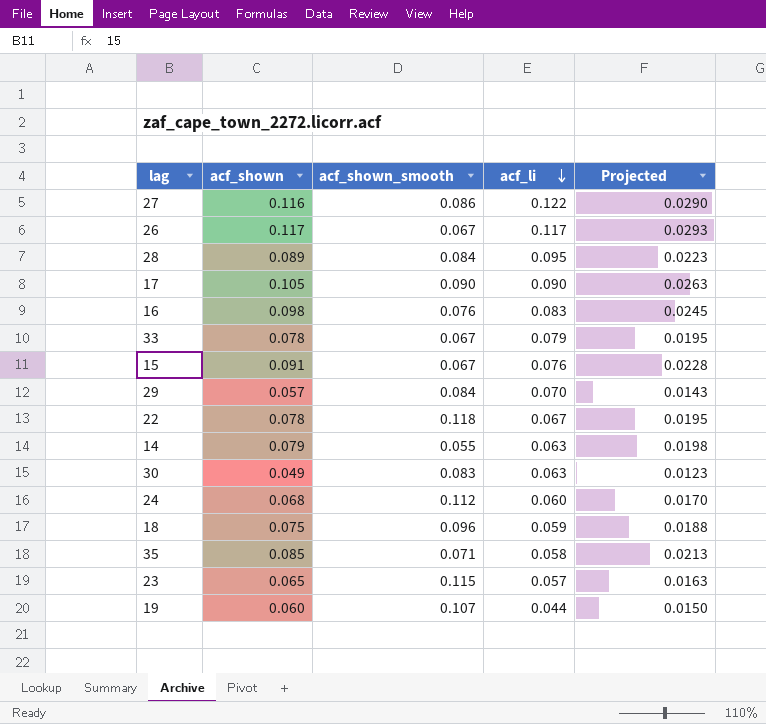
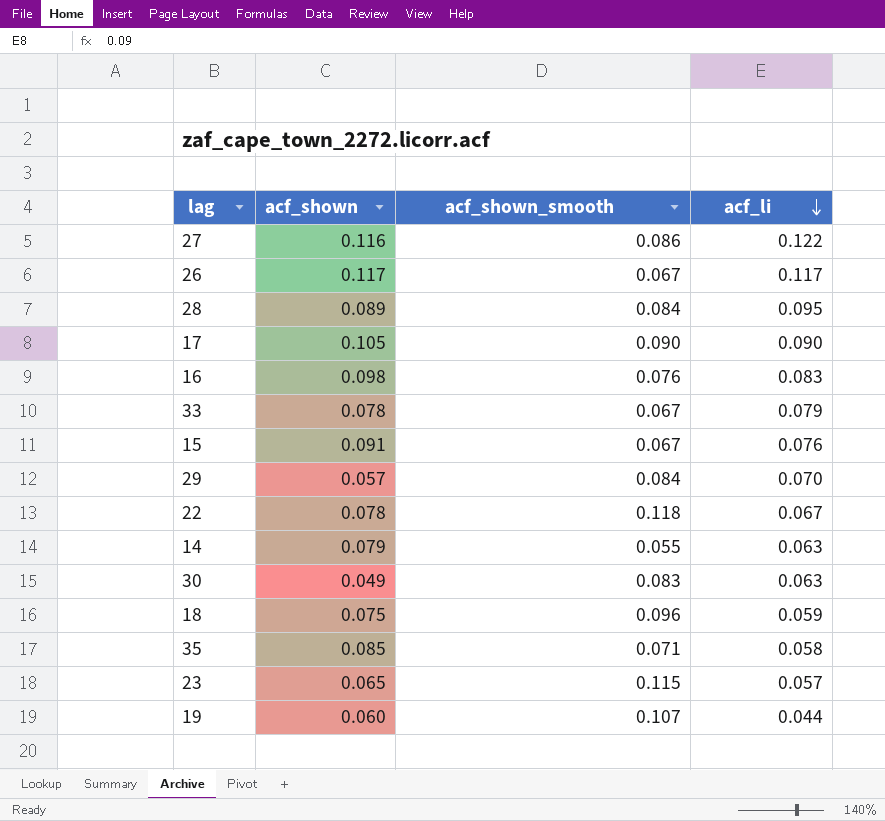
column Projected | formula: [acf_shown] * 0.25 -> none
row 24: 0.068 | 0.112 | 0.060 | 0.0170 -> none

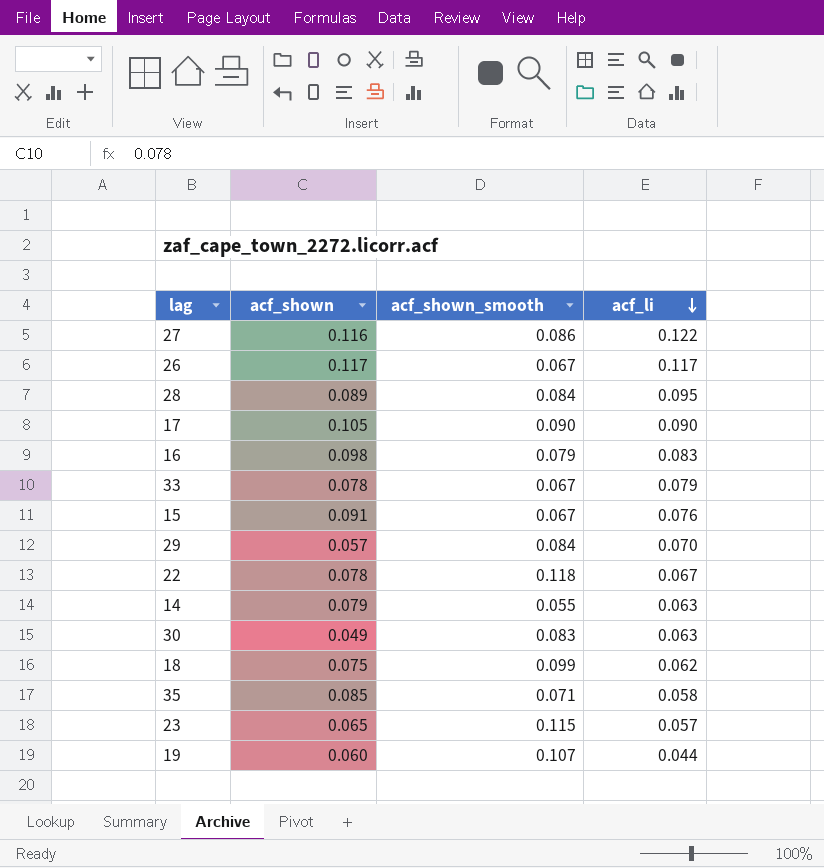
16 | acf_shown_smooth: 0.076 -> 0.079
18 | acf_shown_smooth: 0.096 -> 0.099
18 | acf_li: 0.059 -> 0.062

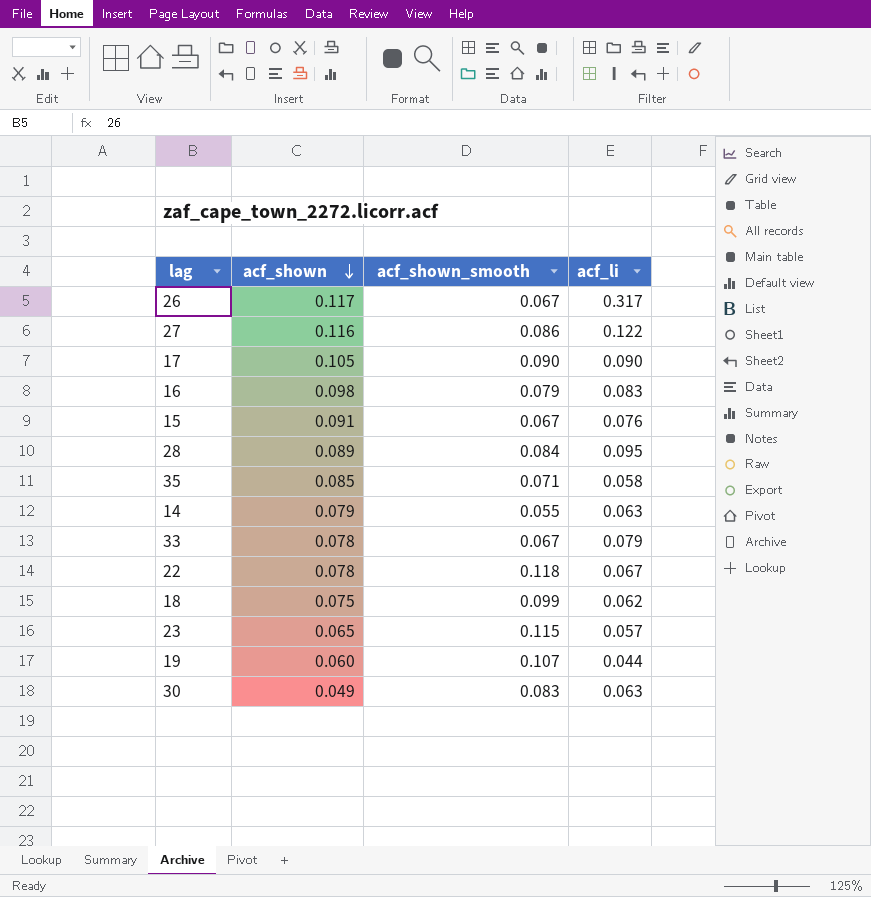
row order: acf_li descending -> acf_shown descending
row 29: 0.057 | 0.084 | 0.070 -> none
26 | acf_li: 0.117 -> 0.317

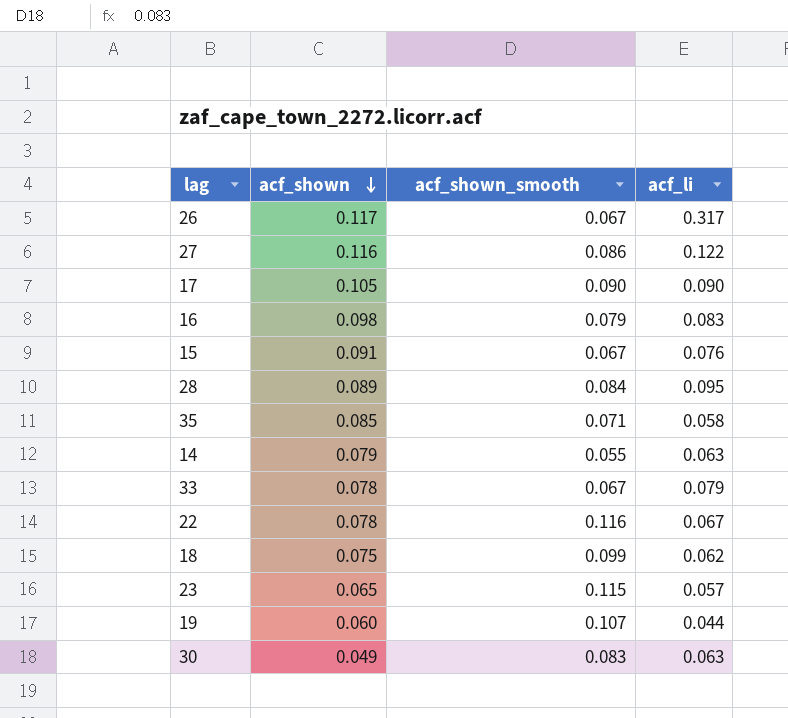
22 | acf_shown_smooth: 0.118 -> 0.116

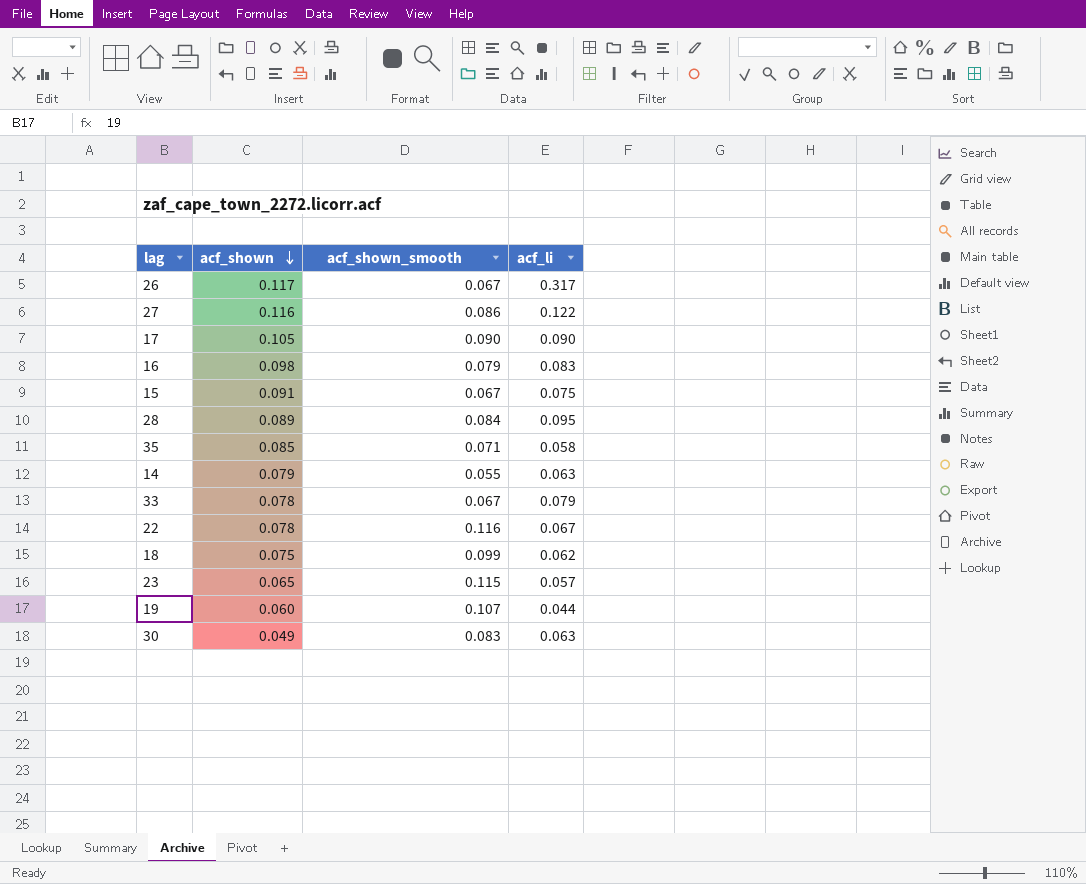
15 | acf_li: 0.076 -> 0.075

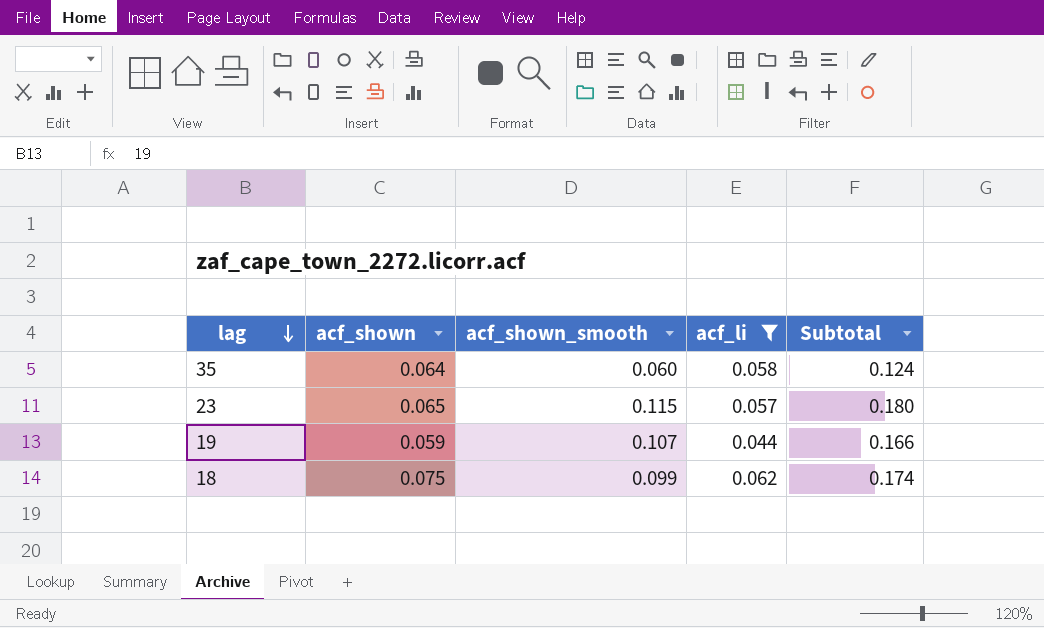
filter: none -> acf_li <= 0.062
row order: acf_shown descending -> lag descending
column Subtotal | formula: none -> [acf_shown] + [acf_shown_smooth]
35 | acf_shown: 0.085 -> 0.064
35 | acf_shown_smooth: 0.071 -> 0.060
19 | acf_shown: 0.060 -> 0.059

